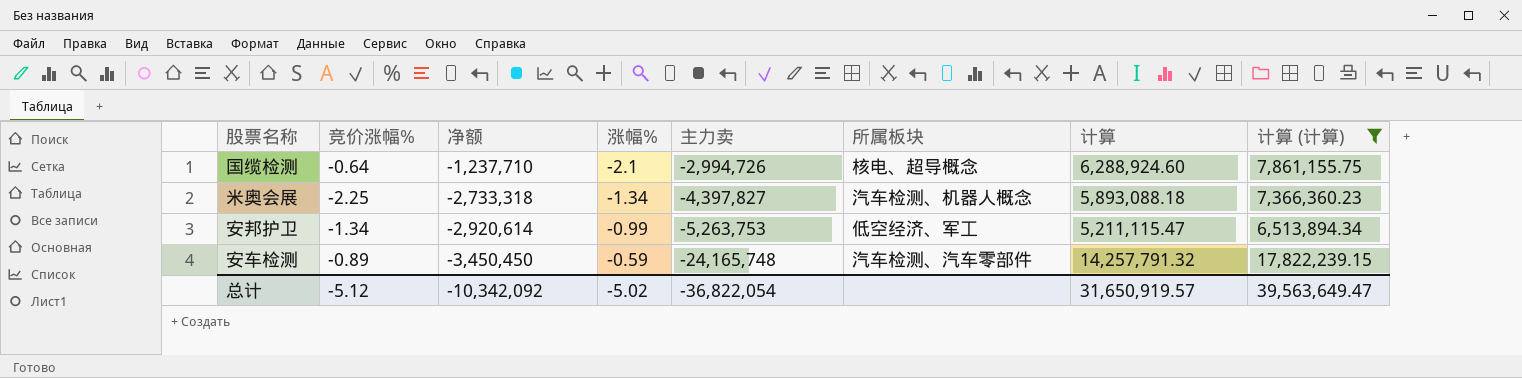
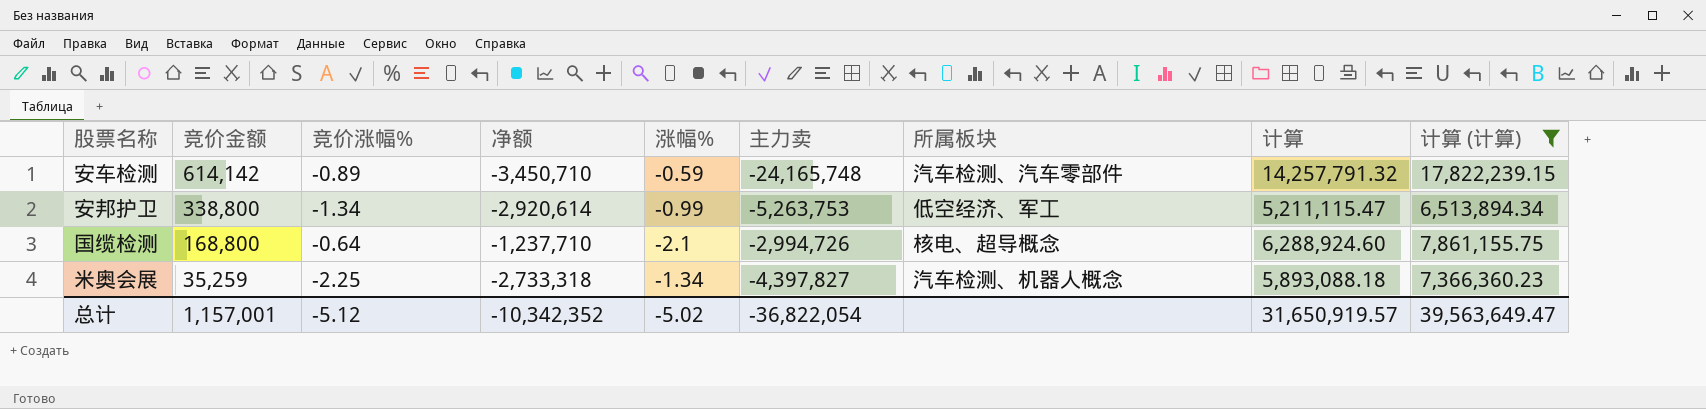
row order: 净额 descending -> 竞价金额 descending
column 竞价金额 | position: none -> 2
安车检测 | 净额: -3,450,450 -> -3,450,710
总计 | 净额: -10,342,092 -> -10,342,352

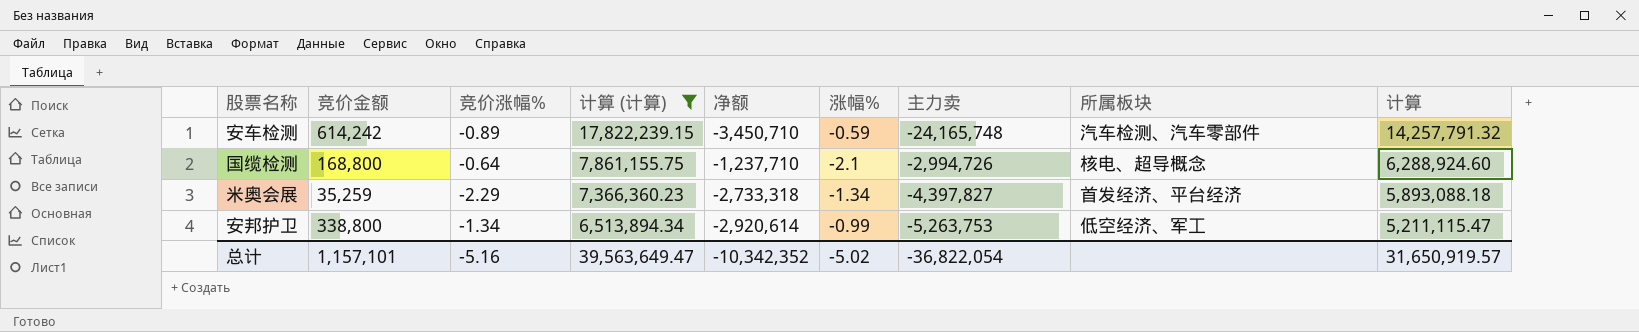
row order: 竞价金额 descending -> 计算 (计算) descending
column 计算 (计算) | position: 9 -> 4
安车检测 | 竞价金额: 614,142 -> 614,242
米奥会展 | 竞价涨幅%: -2.25 -> -2.29
米奥会展 | 所属板块: 汽车检测、机器人概念 -> 首发经济、平台经济
总计 | 竞价金额: 1,157,001 -> 1,157,101
总计 | 竞价涨幅%: -5.12 -> -5.16

